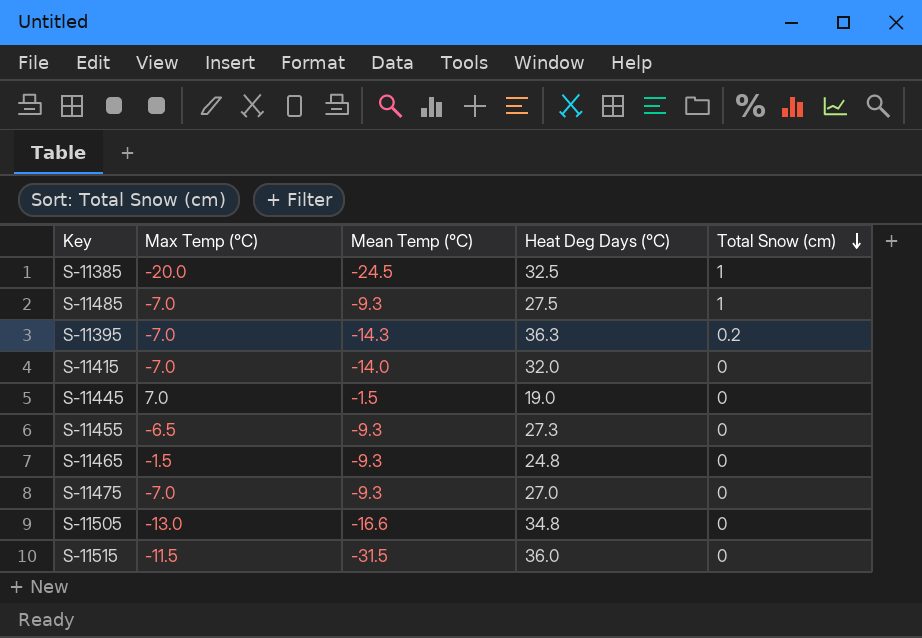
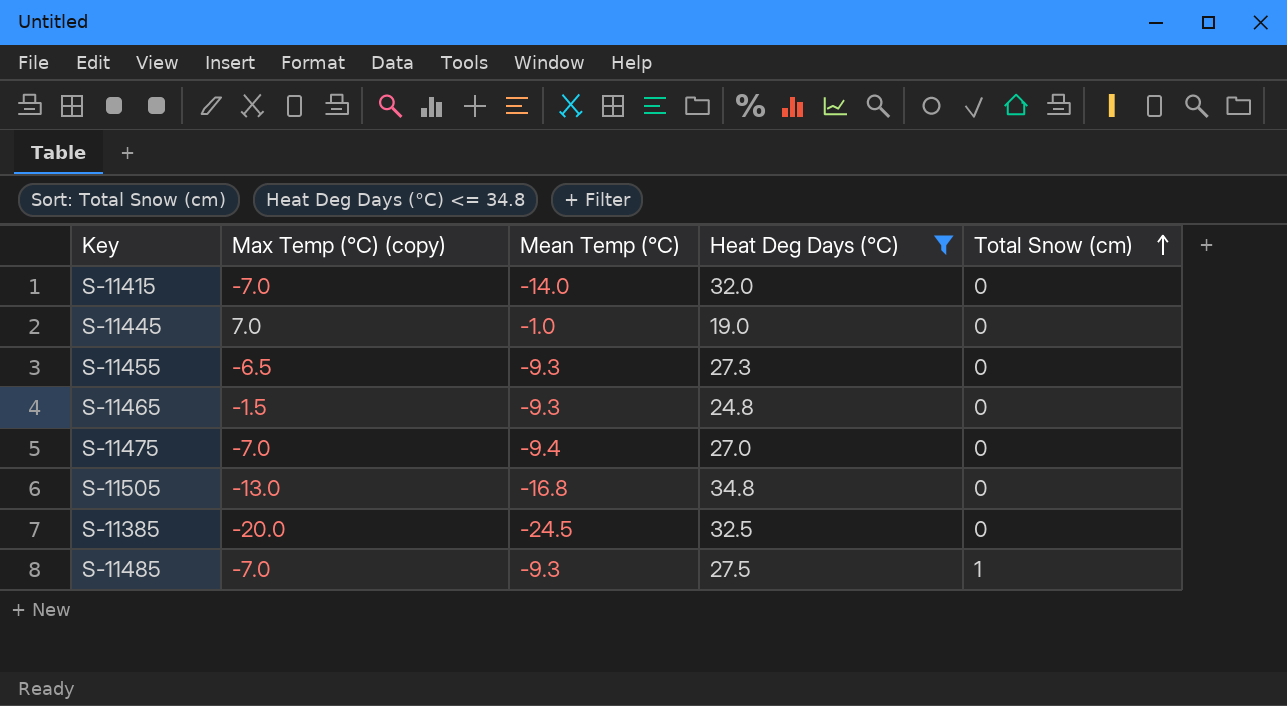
filter: none -> Heat Deg Days (°C) <= 34.8
row order: Total Snow (cm) descending -> Total Snow (cm) ascending
column name: Max Temp (°C) -> Max Temp (°C) (copy)
S-11445 | Mean Temp (°C): -1.5 -> -1.0
S-11475 | Mean Temp (°C): -9.3 -> -9.4
S-11505 | Mean Temp (°C): -16.6 -> -16.8
S-11385 | Total Snow (cm): 1 -> 0

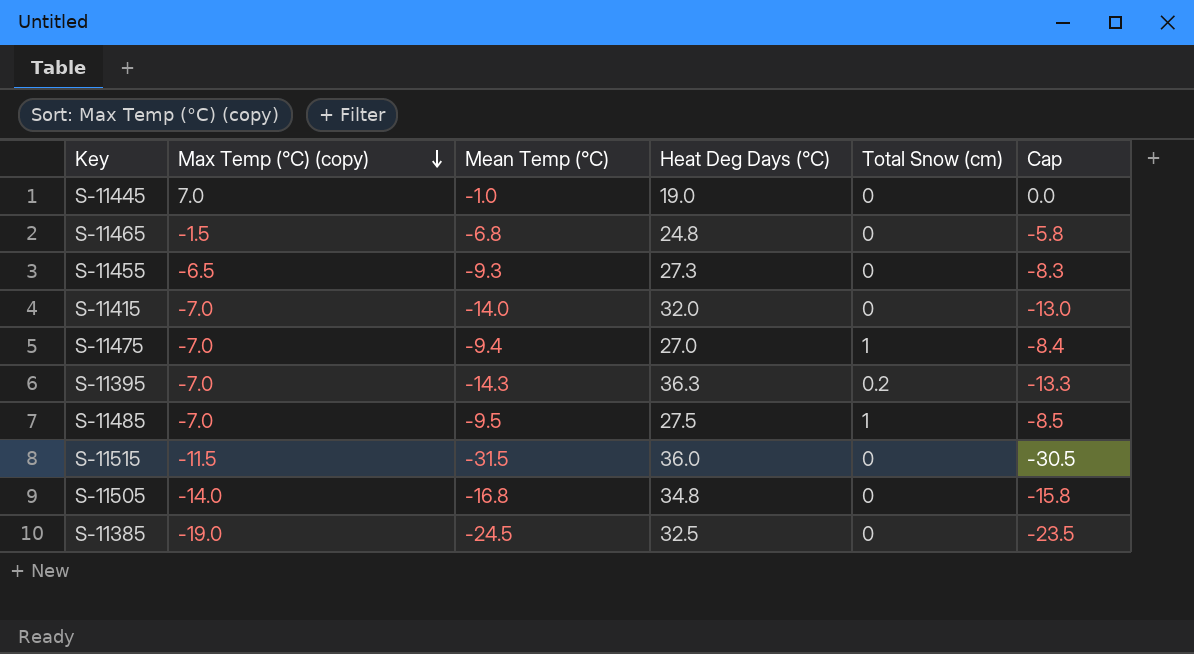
filter: Heat Deg Days (°C) <= 34.8 -> none
row order: Total Snow (cm) ascending -> Max Temp (°C) (copy) descending
column Cap | formula: none -> [Mean Temp (°C)] + 1
S-11465 | Mean Temp (°C): -9.3 -> -6.8
S-11475 | Total Snow (cm): 0 -> 1
S-11485 | Mean Temp (°C): -9.3 -> -9.5
S-11505 | Max Temp (°C) (copy): -13.0 -> -14.0
S-11385 | Max Temp (°C) (copy): -20.0 -> -19.0

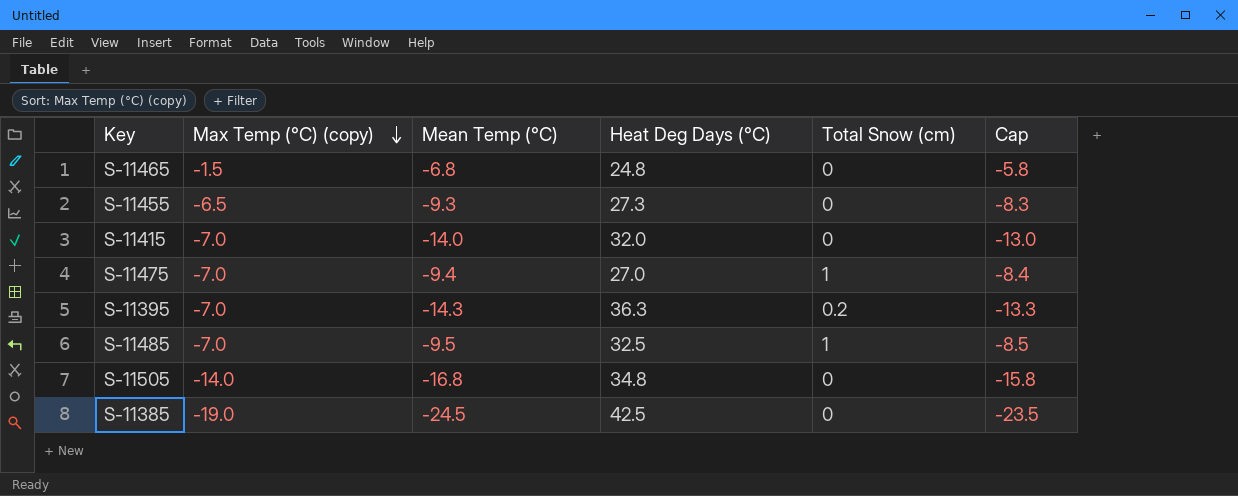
row S-11445: 7.0 | -1.0 | 19.0 | 0 | 0.0 -> none
row S-11515: -11.5 | -31.5 | 36.0 | 0 | -30.5 -> none
S-11485 | Heat Deg Days (°C): 27.5 -> 32.5
S-11385 | Heat Deg Days (°C): 32.5 -> 42.5

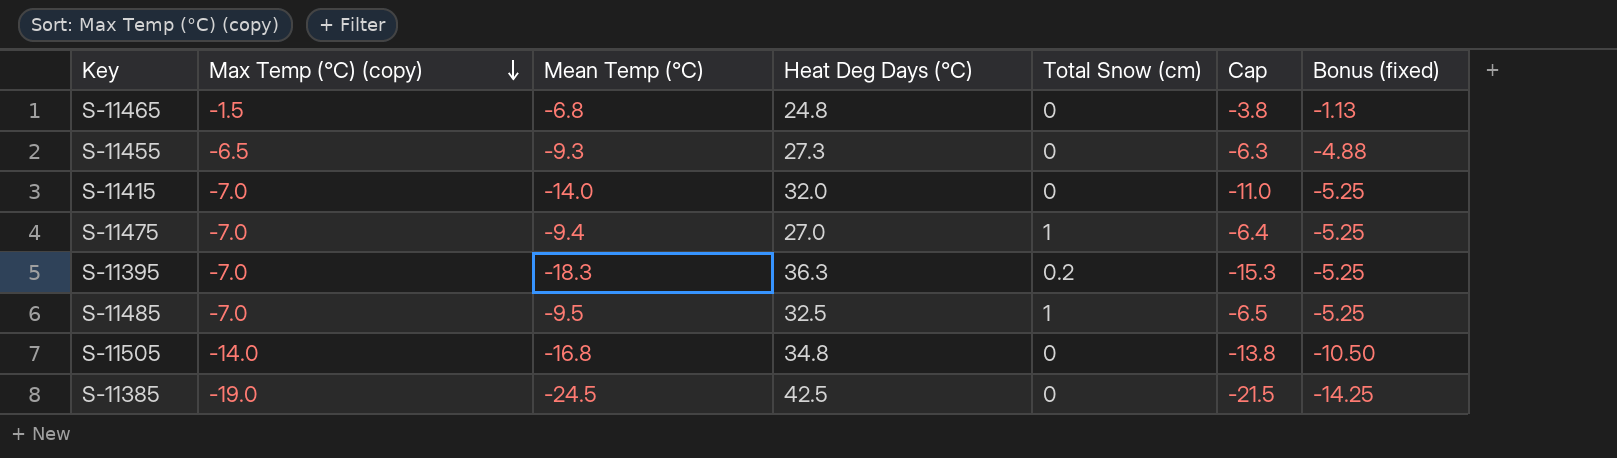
column Cap | formula: [Mean Temp (°C)] + 1 -> [Mean Temp (°C)] + 3
column Bonus (fixed) | formula: none -> [Max Temp (°C) (copy)] * 0.75
S-11395 | Mean Temp (°C): -14.3 -> -18.3

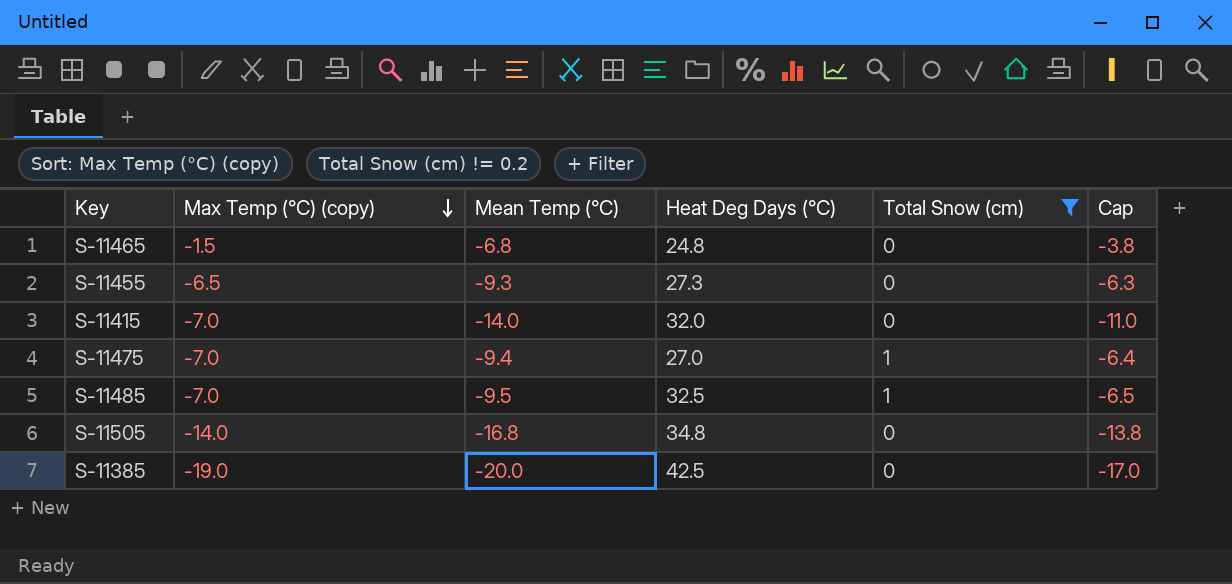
filter: none -> Total Snow (cm) != 0.2
column Bonus (fixed) | formula: [Max Temp (°C) (copy)] * 0.75 -> none
S-11385 | Mean Temp (°C): -24.5 -> -20.0
S-11385 | Cap: -21.5 -> -17.0

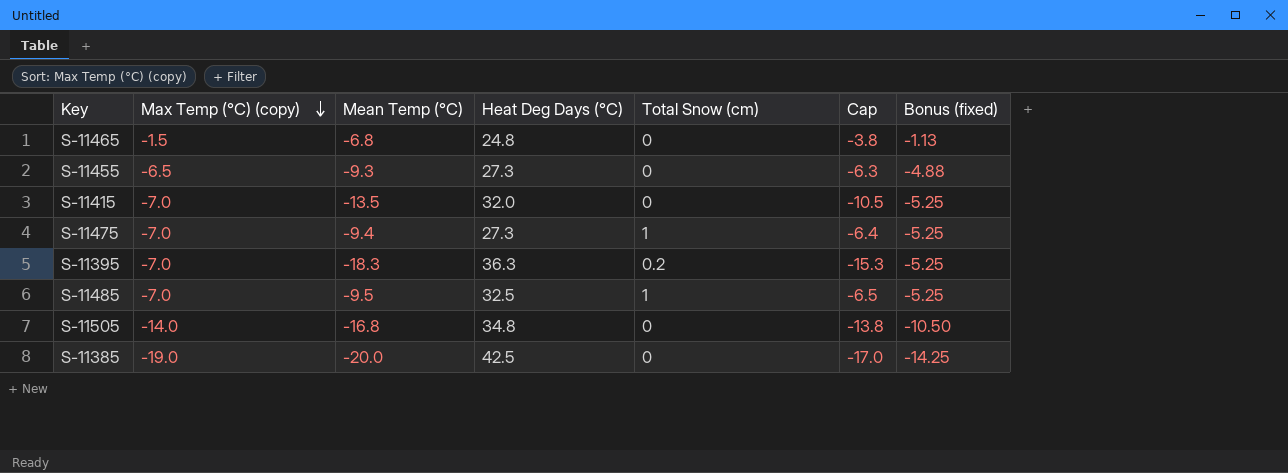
filter: Total Snow (cm) != 0.2 -> none
column Bonus (fixed) | formula: none -> [Max Temp (°C) (copy)] * 0.75
S-11415 | Mean Temp (°C): -14.0 -> -13.5
S-11415 | Cap: -11.0 -> -10.5
S-11475 | Heat Deg Days (°C): 27.0 -> 27.3

